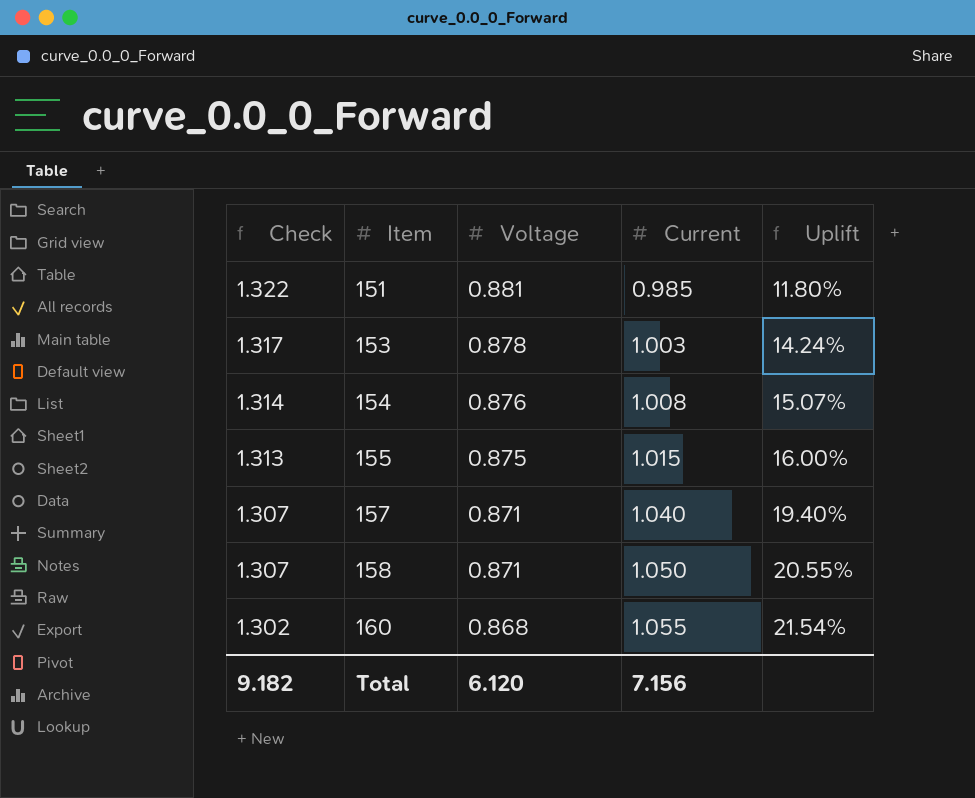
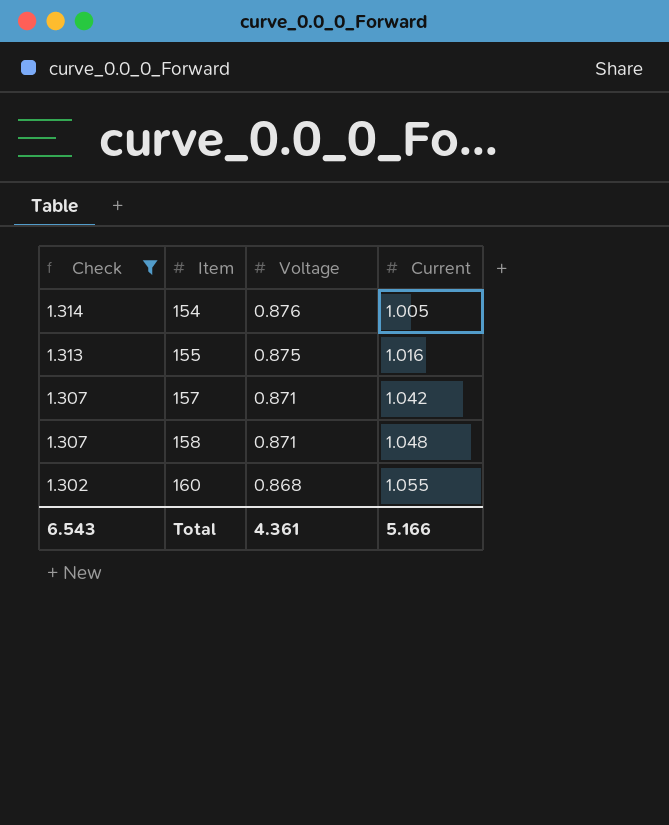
filter: none -> Check <= 1.314
column Uplift | formula: ([Current] - [Voltage]) / [Voltage] -> none
154 | Current: 1.008 -> 1.005
155 | Current: 1.015 -> 1.016
157 | Current: 1.040 -> 1.042
158 | Current: 1.050 -> 1.048
Total | Check: 9.182 -> 6.543
Total | Voltage: 6.120 -> 4.361
Total | Current: 7.156 -> 5.166

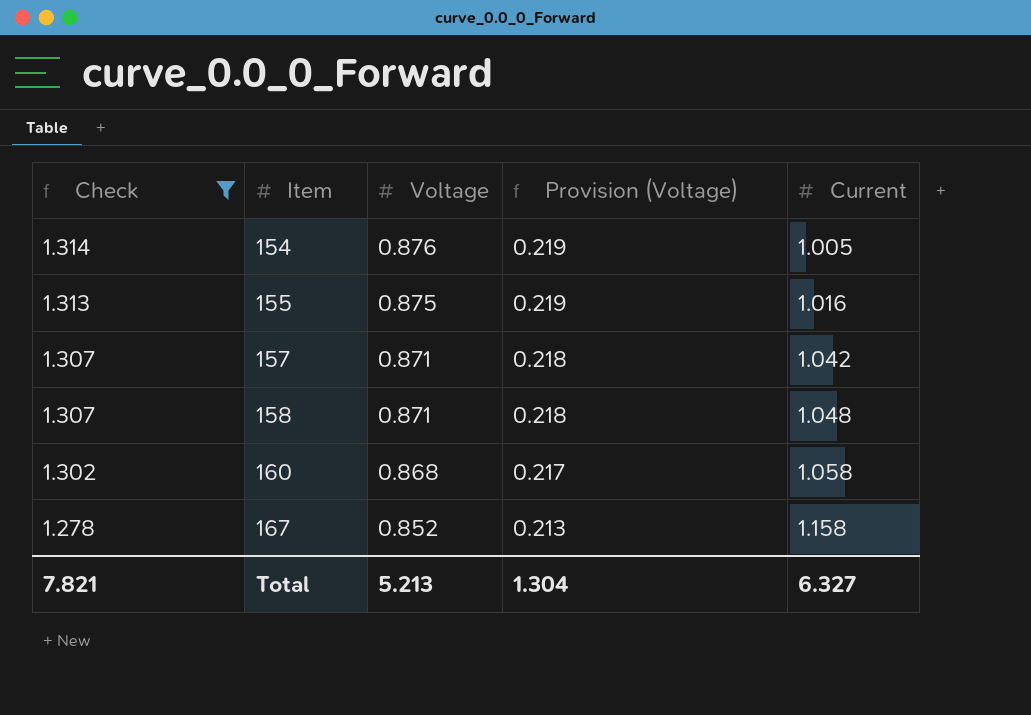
column Provision (Voltage) | formula: none -> [Voltage] * 0.25
160 | Current: 1.055 -> 1.058
row 167: none -> 1.278 | 0.852 | 0.213 | 1.158
Total | Check: 6.543 -> 7.821
Total | Voltage: 4.361 -> 5.213
Total | Current: 5.166 -> 6.327

